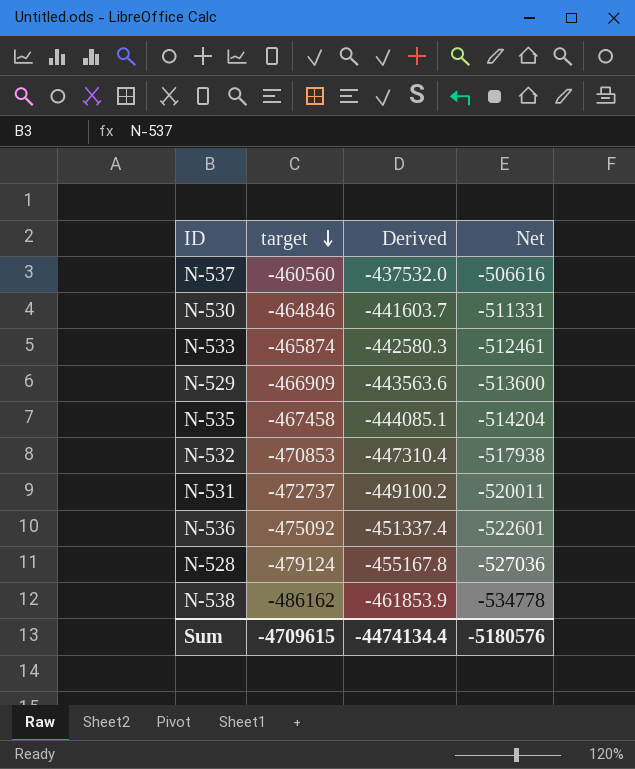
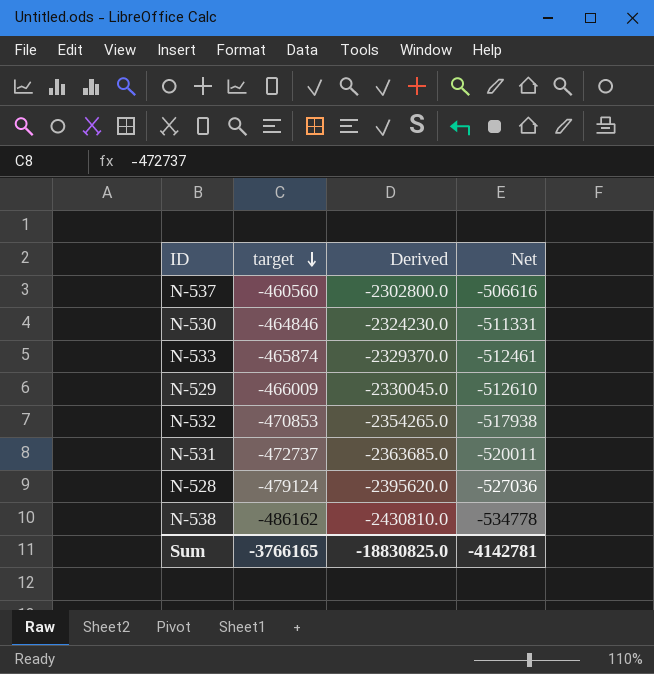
column Derived | formula: [target] * 0.95 -> [target] * 5
row N-535: -467458 | -444085.1 | -514204 -> none
row N-536: -475092 | -451337.4 | -522601 -> none
N-529 | target: -466909 -> -466009
N-529 | Net: -513600 -> -512610
Sum | target: -4709615 -> -3766165
Sum | Derived: -4474134.4 -> -18830825.0
Sum | Net: -5180576 -> -4142781

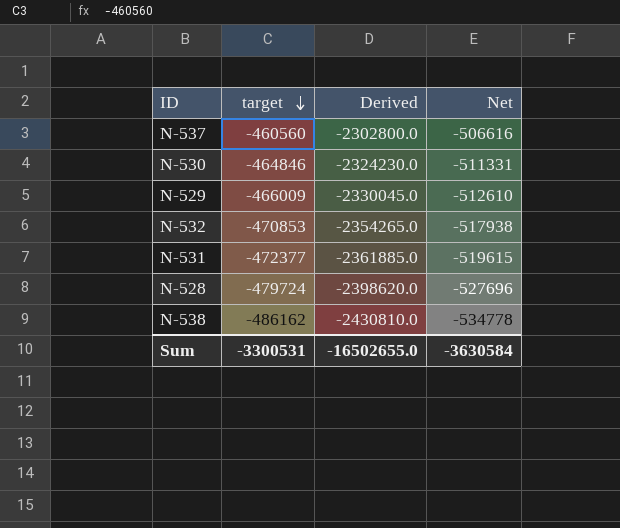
row N-533: -465874 | -2329370.0 | -512461 -> none
N-531 | target: -472737 -> -472377
N-531 | Derived: -2363685.0 -> -2361885.0
N-531 | Net: -520011 -> -519615
N-528 | target: -479124 -> -479724
N-528 | Derived: -2395620.0 -> -2398620.0
N-528 | Net: -527036 -> -527696
Sum | target: -3766165 -> -3300531
Sum | Derived: -18830825.0 -> -16502655.0
Sum | Net: -4142781 -> -3630584

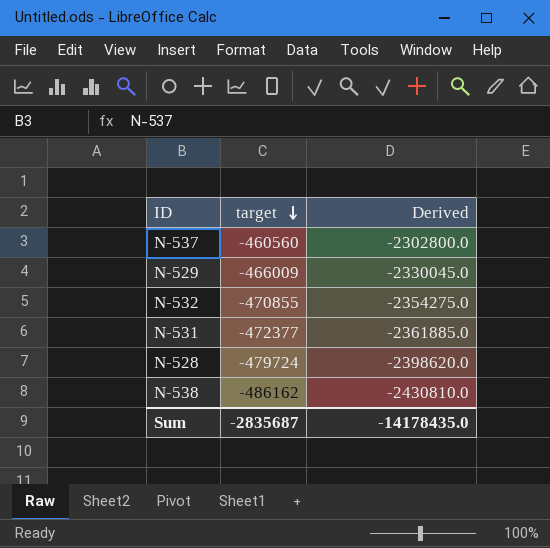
column Net | formula: [target] * 1.1 -> none
row N-530: -464846 | -2324230.0 | -511331 -> none
N-532 | target: -470853 -> -470855
N-532 | Derived: -2354265.0 -> -2354275.0
Sum | target: -3300531 -> -2835687
Sum | Derived: -16502655.0 -> -14178435.0

